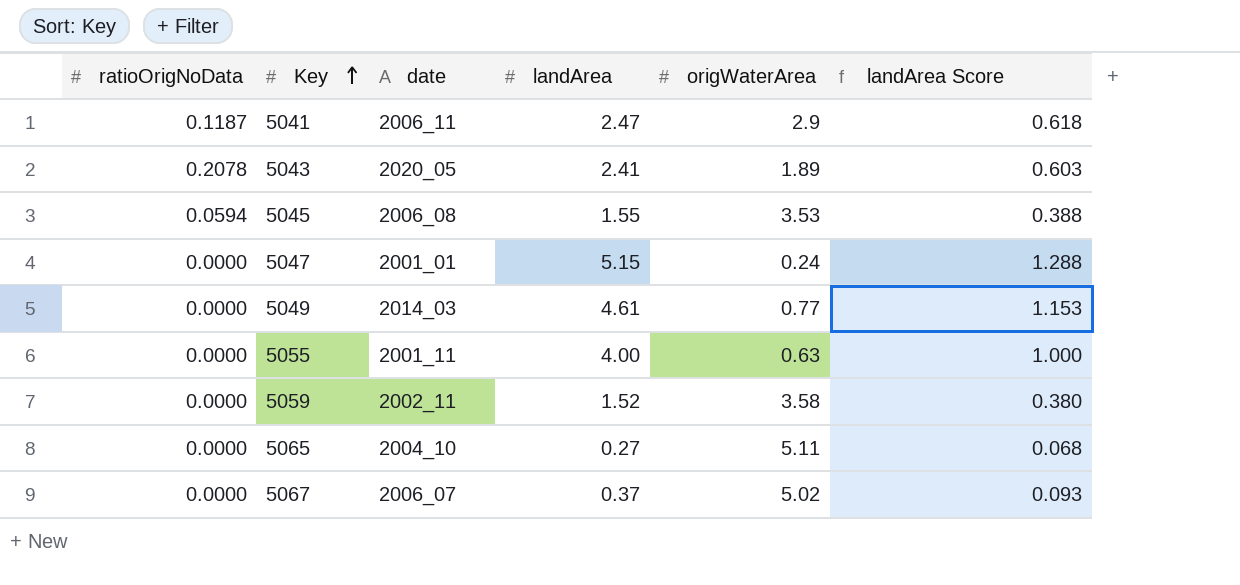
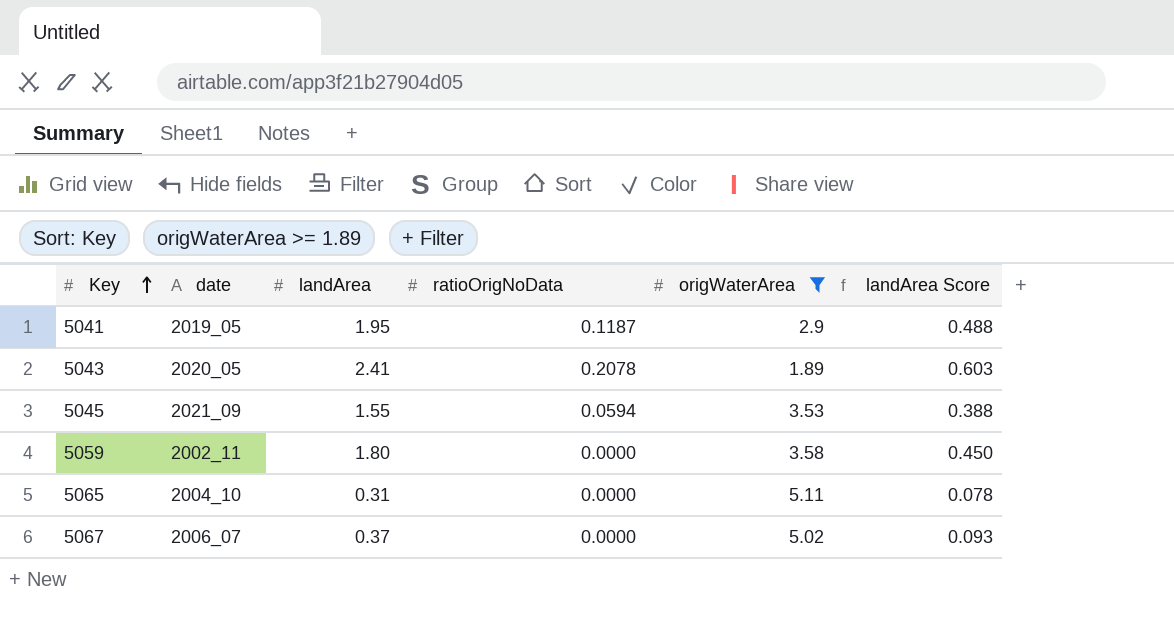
filter: none -> origWaterArea >= 1.89
column ratioOrigNoData | position: 1 -> 4
5041 | date: 2006_11 -> 2019_05
5041 | landArea: 2.47 -> 1.95
5041 | landArea Score: 0.618 -> 0.488
5045 | date: 2006_08 -> 2021_09
5059 | landArea: 1.52 -> 1.80
5059 | landArea Score: 0.380 -> 0.450
5065 | landArea: 0.27 -> 0.31
5065 | landArea Score: 0.068 -> 0.078

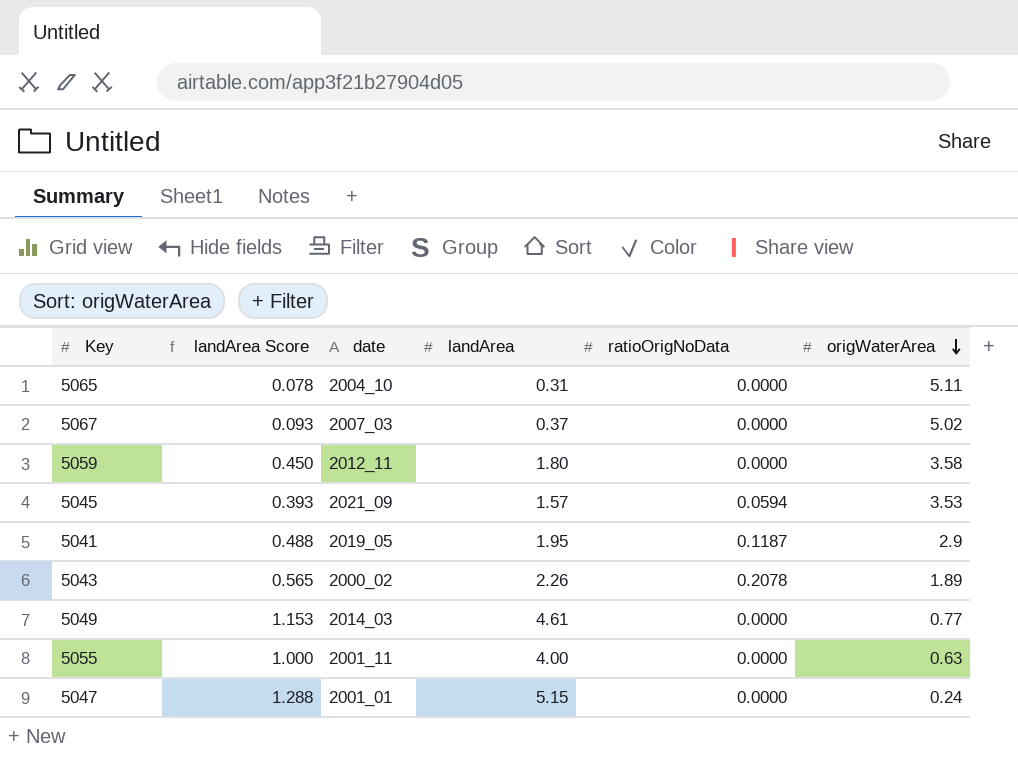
filter: origWaterArea >= 1.89 -> none
row order: Key ascending -> origWaterArea descending
column landArea Score | position: 6 -> 2
5067 | date: 2006_07 -> 2007_03
5059 | date: 2002_11 -> 2012_11
5045 | landArea Score: 0.388 -> 0.393
5045 | landArea: 1.55 -> 1.57
5043 | landArea Score: 0.603 -> 0.565
5043 | date: 2020_05 -> 2000_02
5043 | landArea: 2.41 -> 2.26

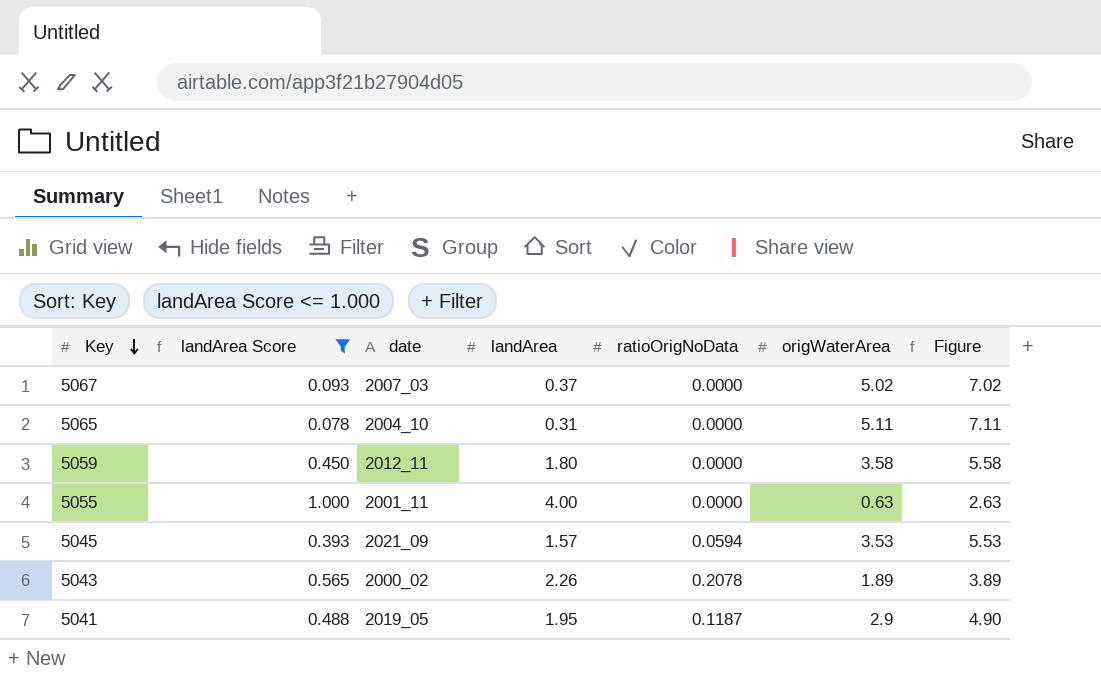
filter: none -> landArea Score <= 1.000
row order: origWaterArea descending -> Key descending
column Figure | formula: none -> [origWaterArea] + 2

